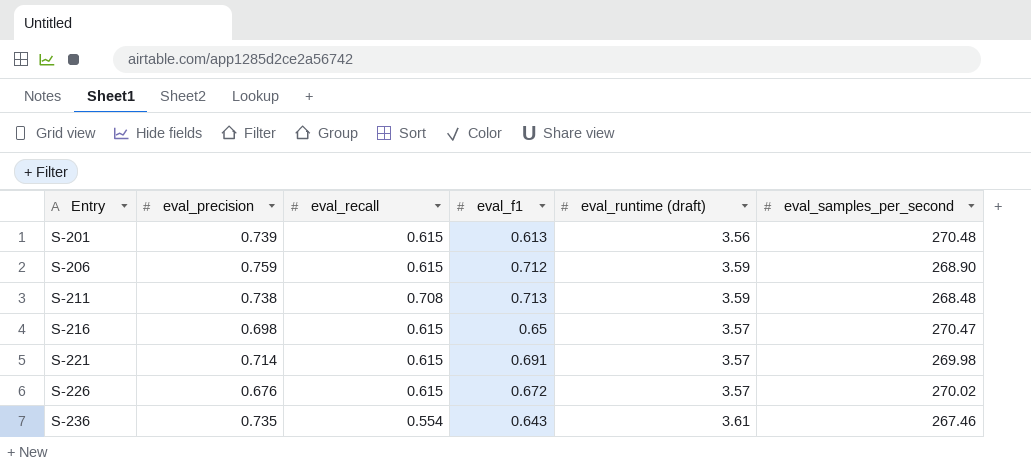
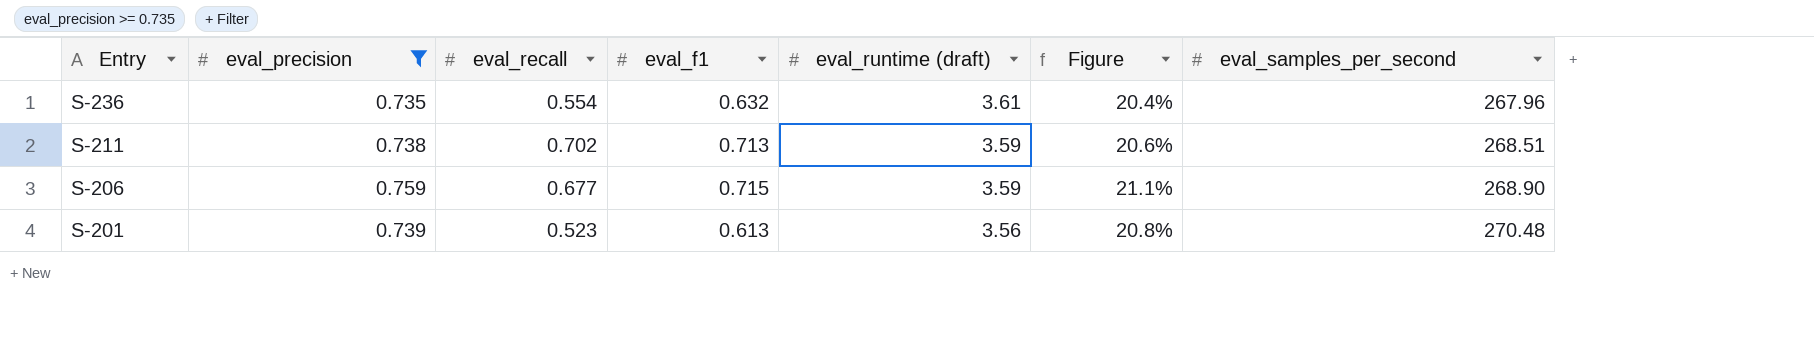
filter: none -> eval_precision >= 0.735
row order: Entry ascending -> Entry descending
column Figure | formula: none -> [eval_precision] / [eval_runtime (draft)]
S-236 | eval_f1: 0.643 -> 0.632
S-236 | eval_samples_per_second: 267.46 -> 267.96
S-211 | eval_recall: 0.708 -> 0.702
S-211 | eval_samples_per_second: 268.48 -> 268.51
S-206 | eval_recall: 0.615 -> 0.677
S-206 | eval_f1: 0.712 -> 0.715
S-201 | eval_recall: 0.615 -> 0.523

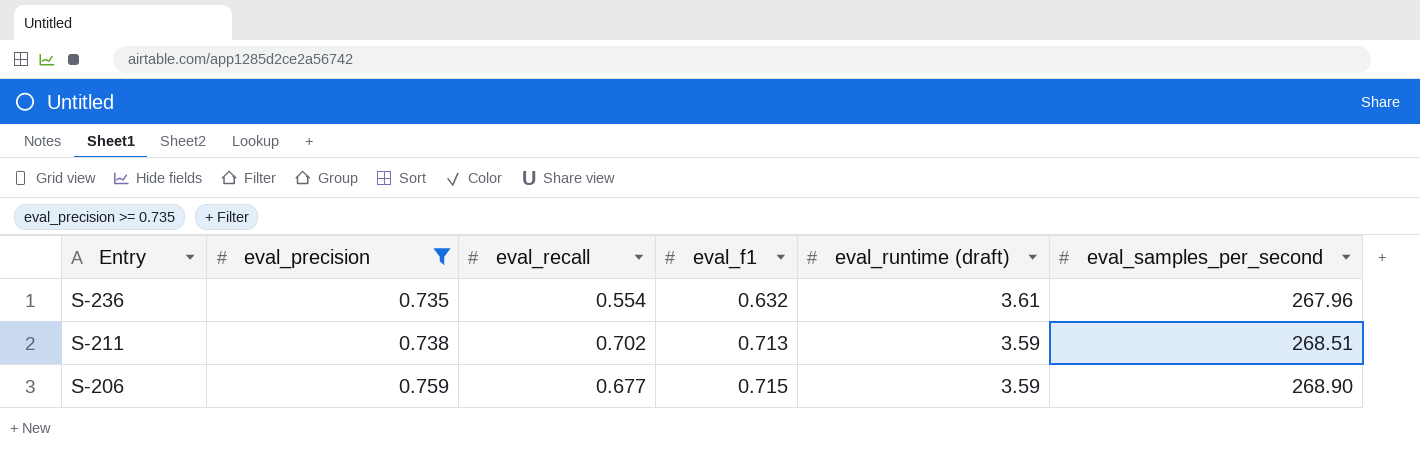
column Figure | formula: [eval_precision] / [eval_runtime (draft)] -> none
row S-201: 0.739 | 0.523 | 0.613 | 3.56 | 20.8% | 270.48 -> none

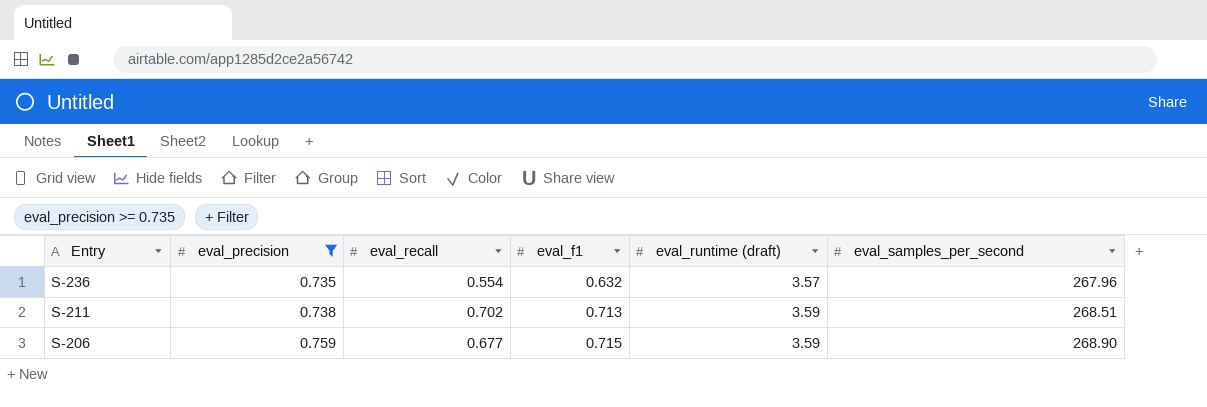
S-236 | eval_runtime (draft): 3.61 -> 3.57

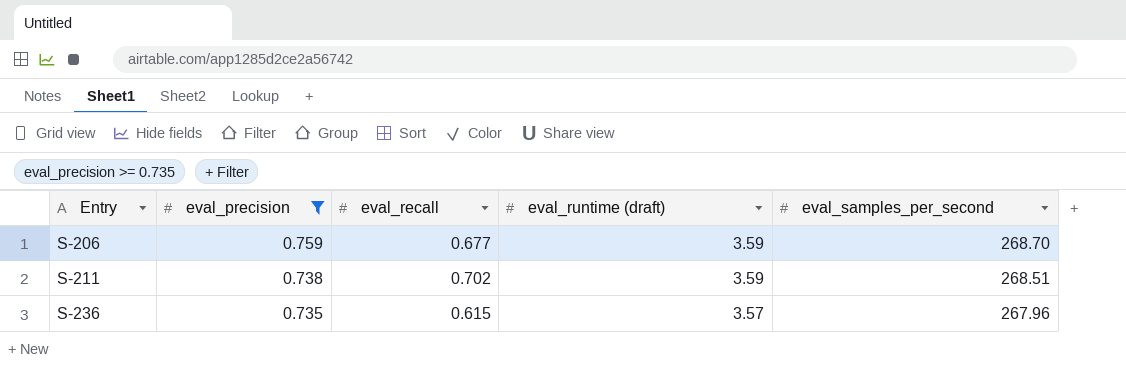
row order: Entry descending -> Entry ascending
column eval_f1 | position: 4 -> none
S-206 | eval_samples_per_second: 268.90 -> 268.70
S-236 | eval_recall: 0.554 -> 0.615

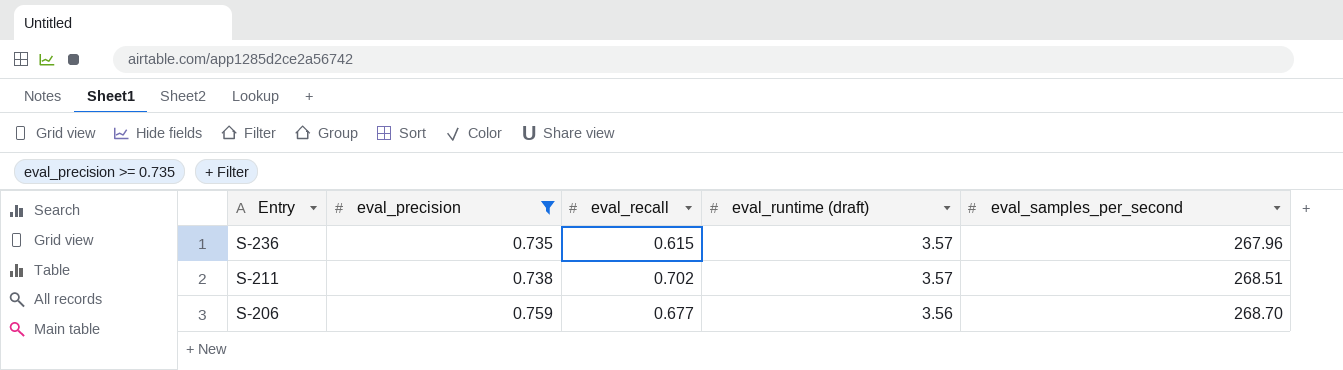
row order: Entry ascending -> Entry descending
S-211 | eval_runtime (draft): 3.59 -> 3.57
S-206 | eval_runtime (draft): 3.59 -> 3.56

